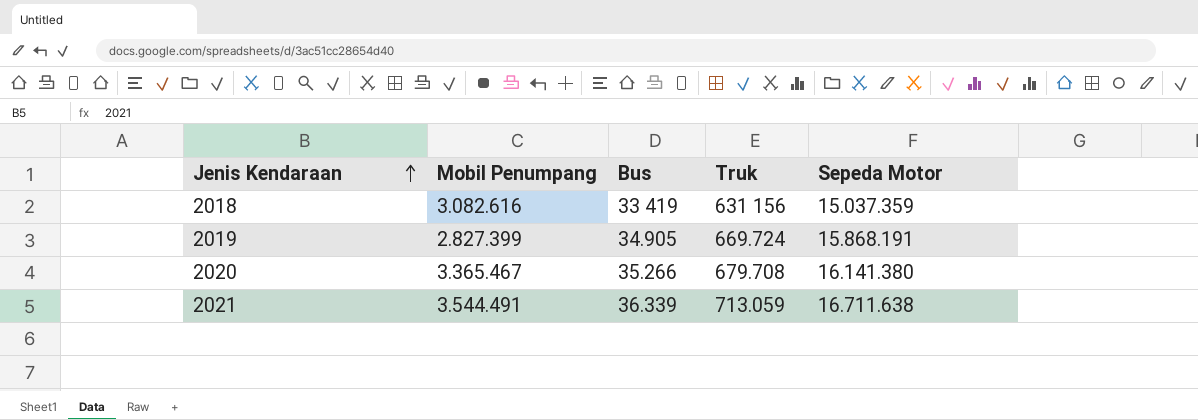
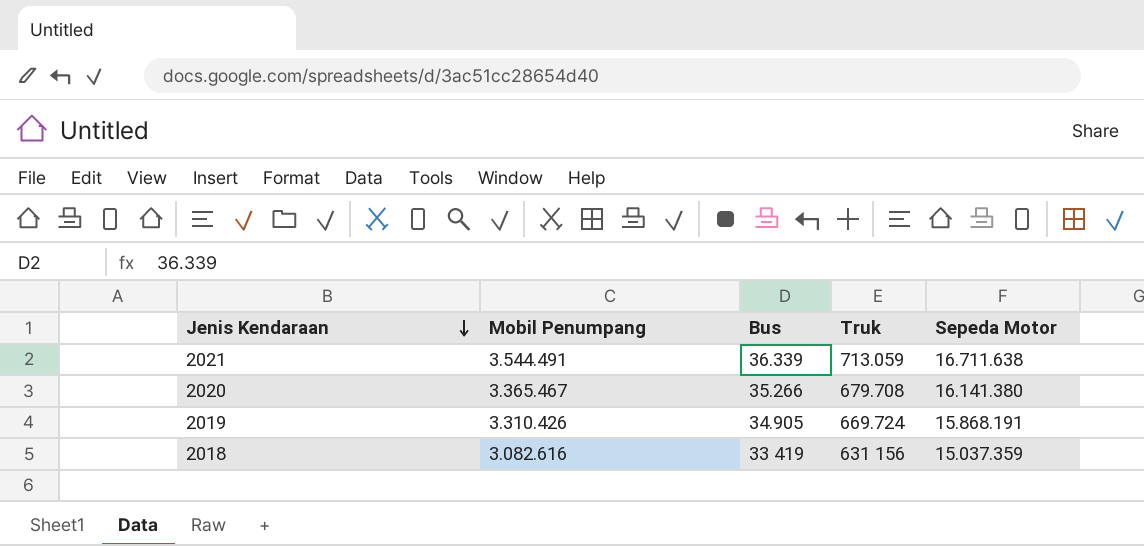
row order: Jenis Kendaraan ascending -> Jenis Kendaraan descending
2019 | Mobil Penumpang: 2.827.399 -> 3.310.426

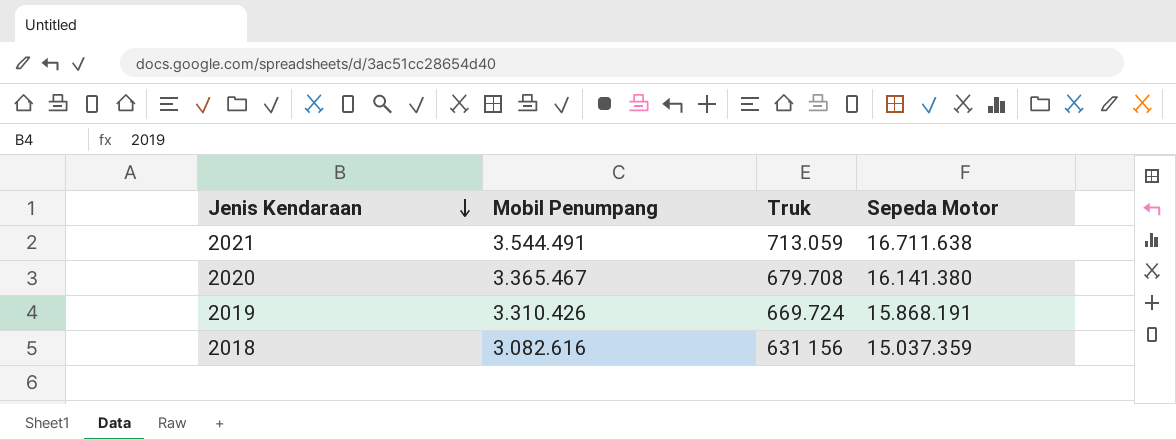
column Bus | position: 3 -> none

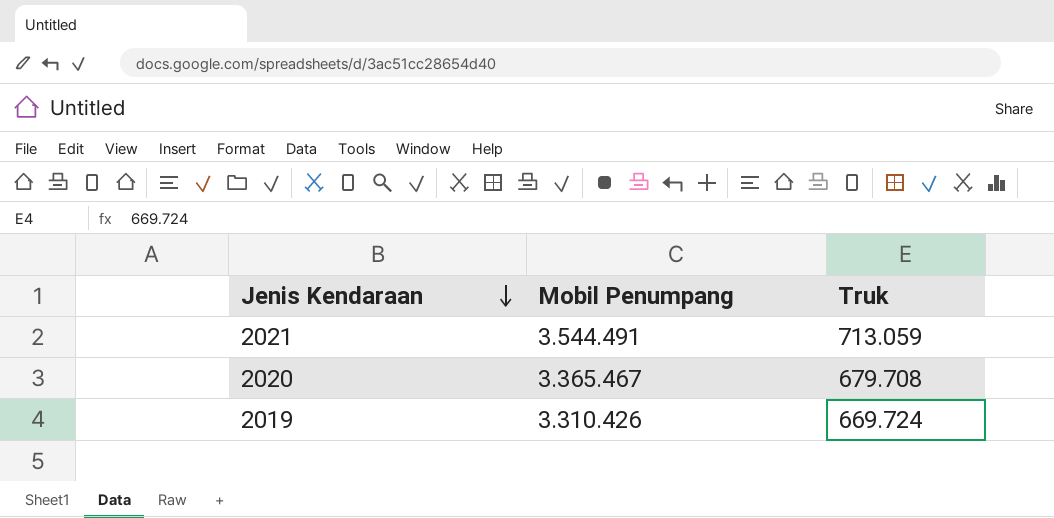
column Sepeda Motor | position: 4 -> none
row 2018: 3.082.616 | 631 156 | 15.037.359 -> none

